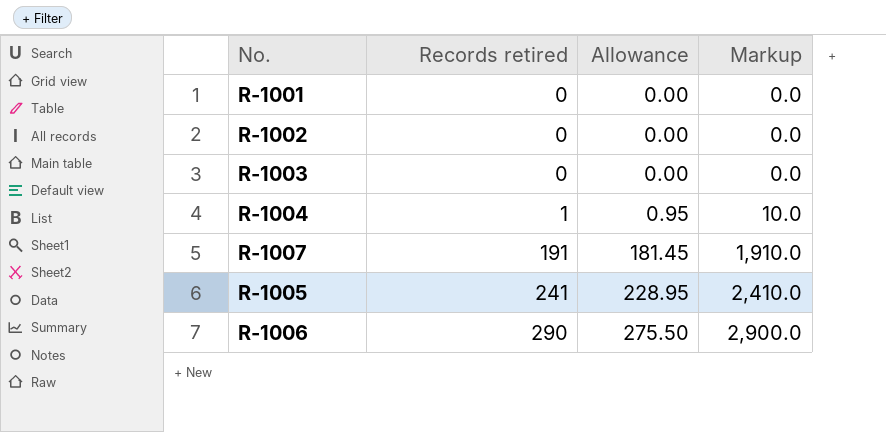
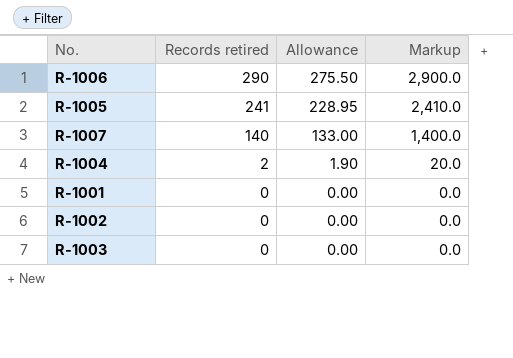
row order: Records retired ascending -> Records retired descending
R-1007 | Records retired: 191 -> 140
R-1007 | Allowance: 181.45 -> 133.00
R-1007 | Markup: 1,910.0 -> 1,400.0
R-1004 | Records retired: 1 -> 2
R-1004 | Allowance: 0.95 -> 1.90
R-1004 | Markup: 10.0 -> 20.0

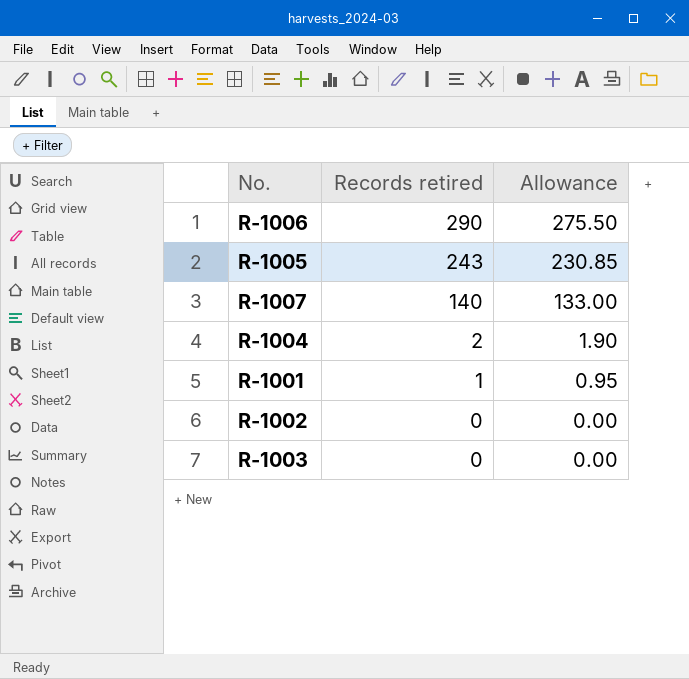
column Markup | formula: [Records retired] * 10 -> none
R-1005 | Records retired: 241 -> 243
R-1005 | Allowance: 228.95 -> 230.85
R-1001 | Records retired: 0 -> 1
R-1001 | Allowance: 0.00 -> 0.95

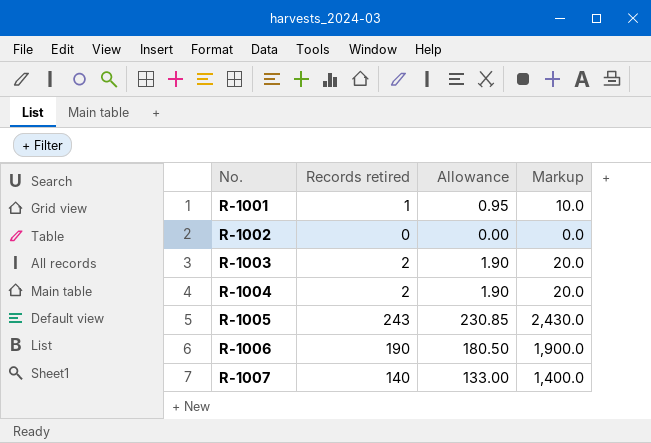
row order: Records retired descending -> No. ascending
column Markup | formula: none -> [Records retired] * 10
R-1003 | Records retired: 0 -> 2
R-1003 | Allowance: 0.00 -> 1.90
R-1006 | Records retired: 290 -> 190
R-1006 | Allowance: 275.50 -> 180.50

